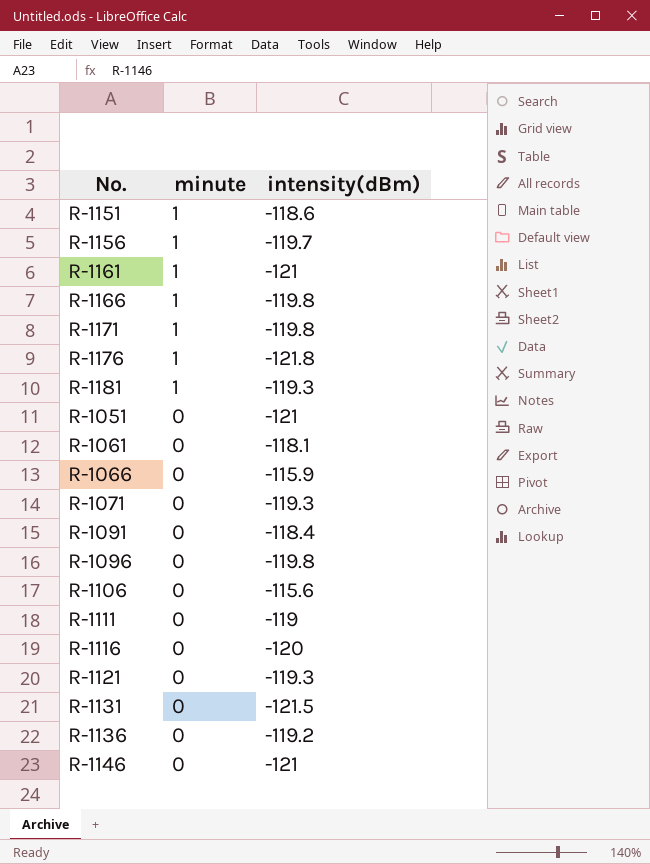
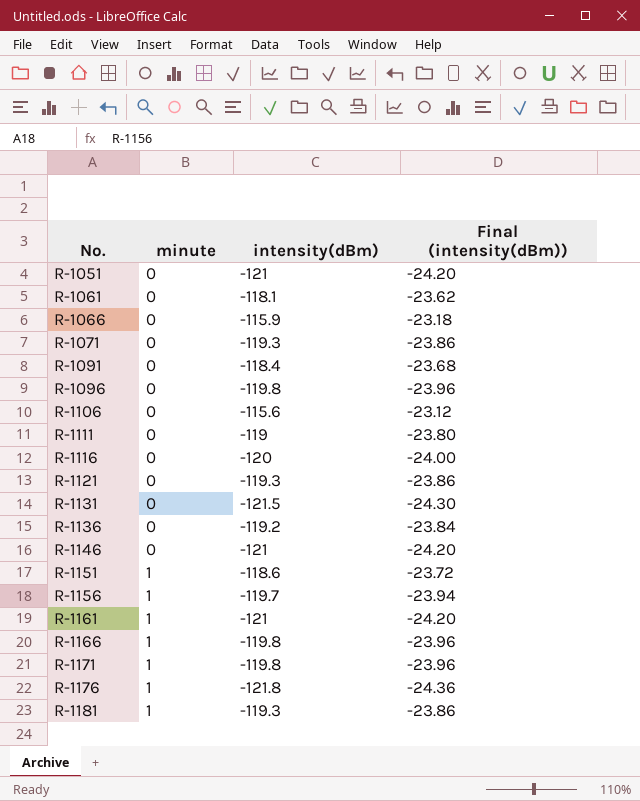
row order: minute descending -> No. ascending
column Final (intensity(dBm)) | formula: none -> [intensity(dBm)] * 0.2

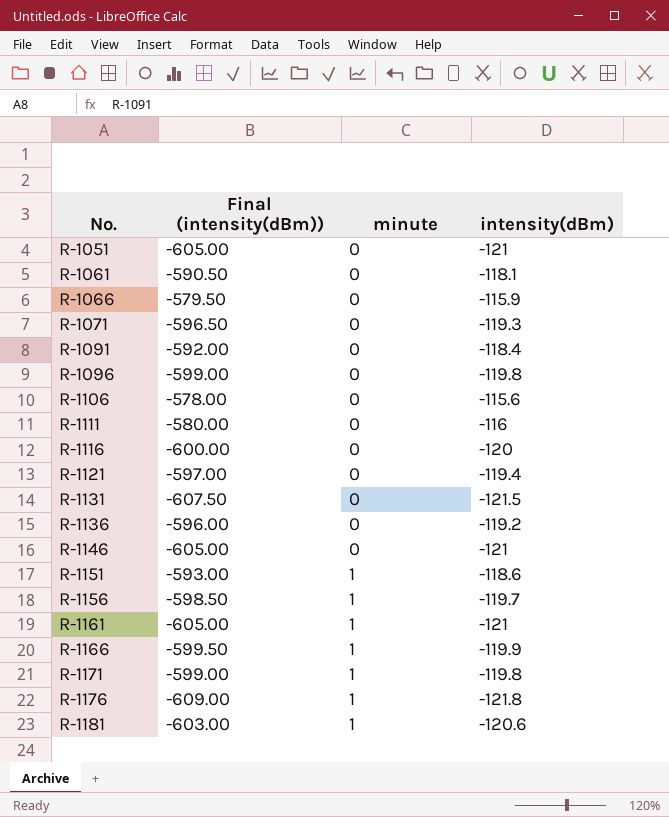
column Final (intensity(dBm)) | formula: [intensity(dBm)] * 0.2 -> [intensity(dBm)] * 5
column Final (intensity(dBm)) | position: 4 -> 2
R-1111 | intensity(dBm): -119 -> -116
R-1121 | intensity(dBm): -119.3 -> -119.4
R-1166 | intensity(dBm): -119.8 -> -119.9
R-1181 | intensity(dBm): -119.3 -> -120.6

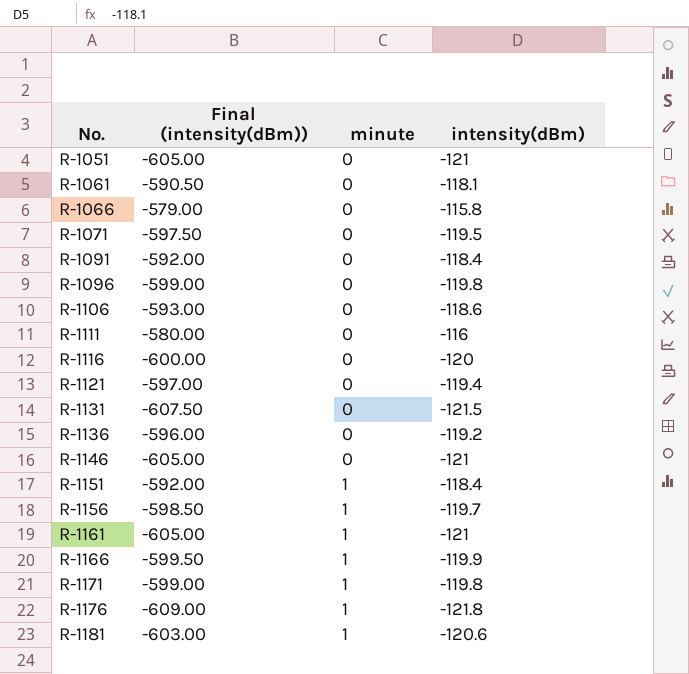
R-1066 | Final (intensity(dBm)): -579.50 -> -579.00
R-1066 | intensity(dBm): -115.9 -> -115.8
R-1071 | Final (intensity(dBm)): -596.50 -> -597.50
R-1071 | intensity(dBm): -119.3 -> -119.5
R-1106 | Final (intensity(dBm)): -578.00 -> -593.00
R-1106 | intensity(dBm): -115.6 -> -118.6
R-1151 | Final (intensity(dBm)): -593.00 -> -592.00
R-1151 | intensity(dBm): -118.6 -> -118.4

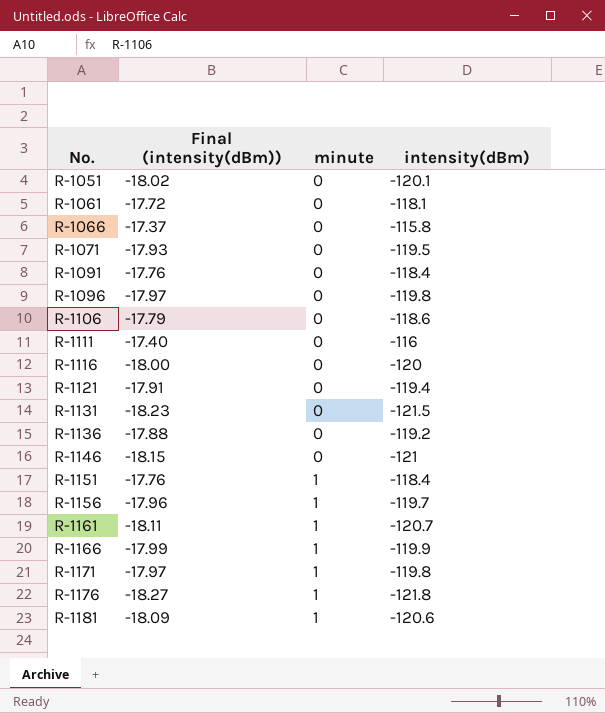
column Final (intensity(dBm)) | formula: [intensity(dBm)] * 5 -> [intensity(dBm)] * 0.15
R-1051 | intensity(dBm): -121 -> -120.1
R-1161 | intensity(dBm): -121 -> -120.7

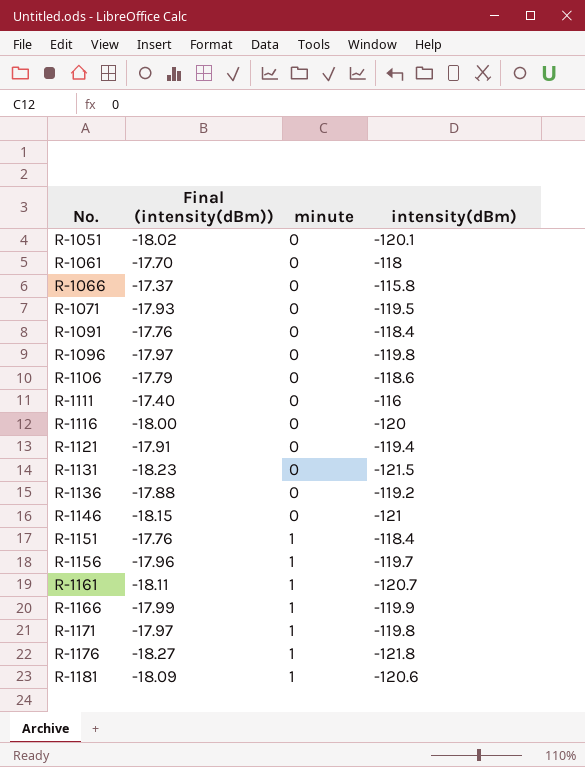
R-1061 | Final (intensity(dBm)): -17.72 -> -17.70
R-1061 | intensity(dBm): -118.1 -> -118

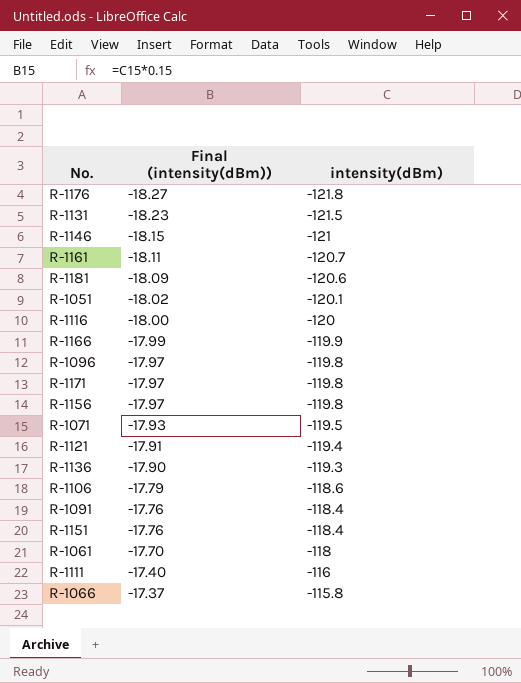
row order: No. ascending -> Final (intensity(dBm)) ascending
column minute | position: 3 -> none
R-1156 | Final (intensity(dBm)): -17.96 -> -17.97
R-1156 | intensity(dBm): -119.7 -> -119.8
R-1136 | Final (intensity(dBm)): -17.88 -> -17.90
R-1136 | intensity(dBm): -119.2 -> -119.3

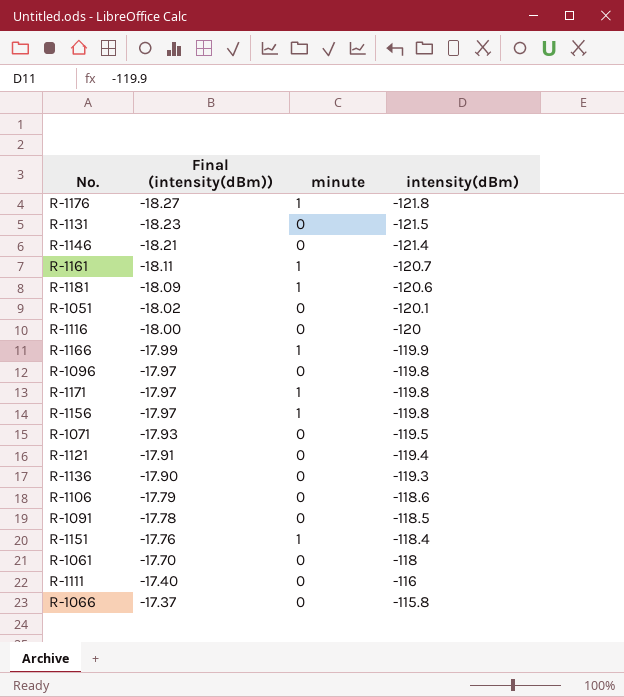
column minute | position: none -> 3
R-1146 | Final (intensity(dBm)): -18.15 -> -18.21
R-1146 | intensity(dBm): -121 -> -121.4
R-1091 | Final (intensity(dBm)): -17.76 -> -17.78
R-1091 | intensity(dBm): -118.4 -> -118.5

